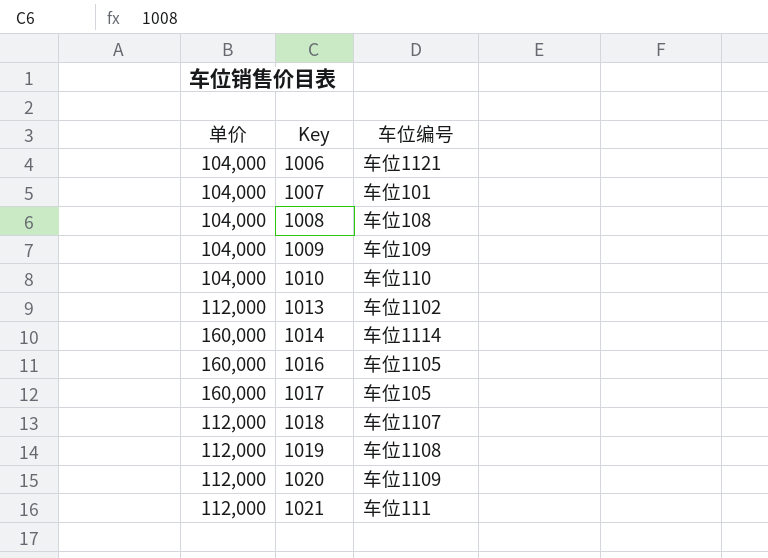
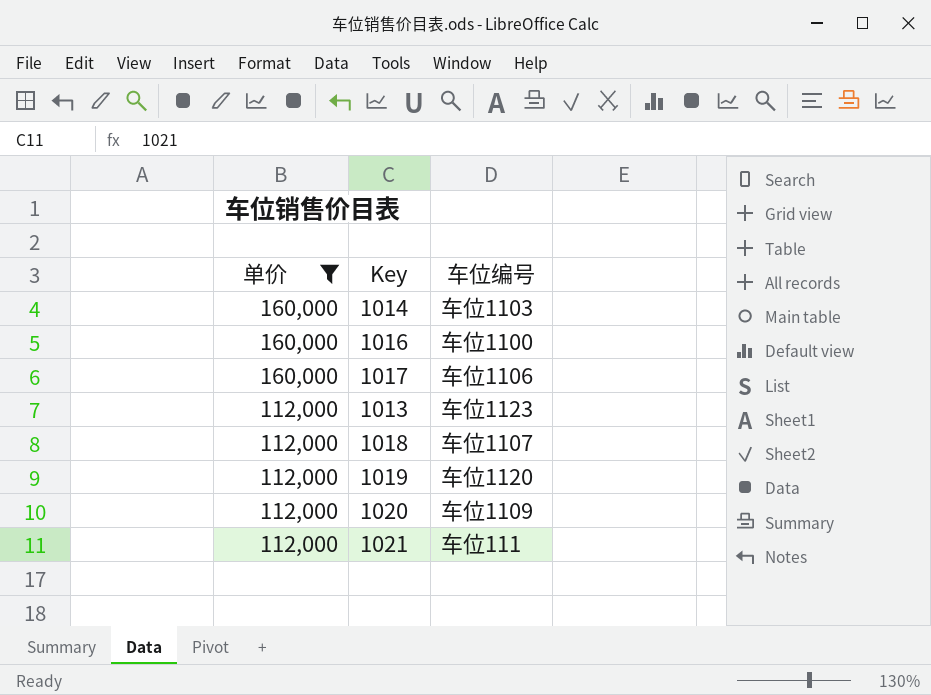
filter: none -> 单价 != 104,000
row order: Key ascending -> 单价 descending
1014 | 车位编号: 车位1114 -> 车位1103
1016 | 车位编号: 车位1105 -> 车位1100
1017 | 车位编号: 车位105 -> 车位1106
1013 | 车位编号: 车位1102 -> 车位1123
1019 | 车位编号: 车位1108 -> 车位1120

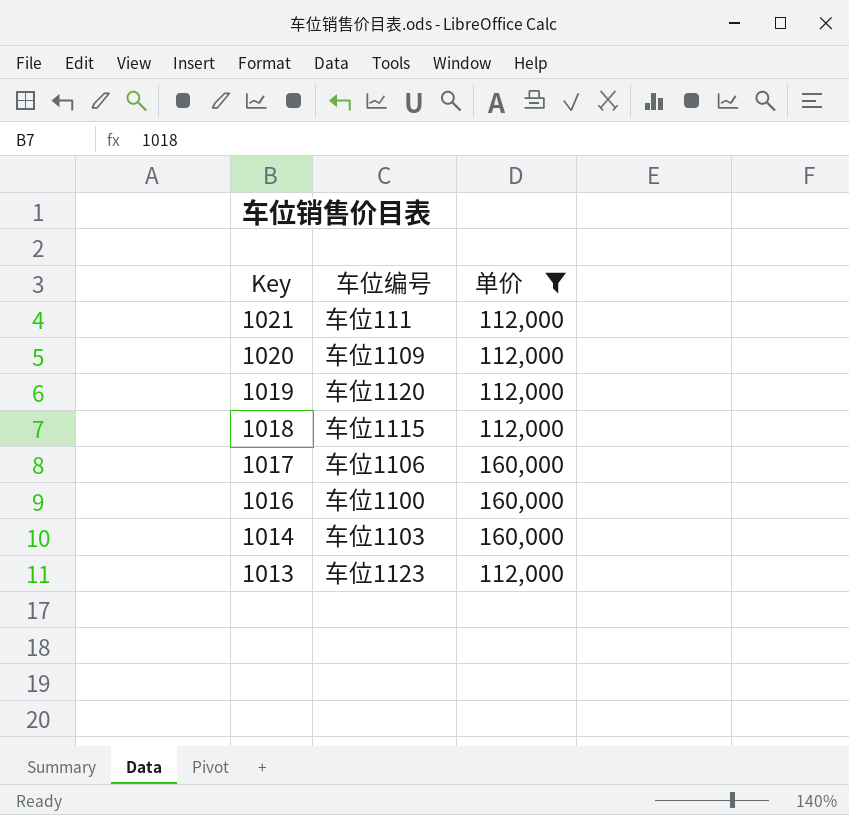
row order: 单价 descending -> Key descending
column 单价 | position: 1 -> 3
1018 | 车位编号: 车位1107 -> 车位1115

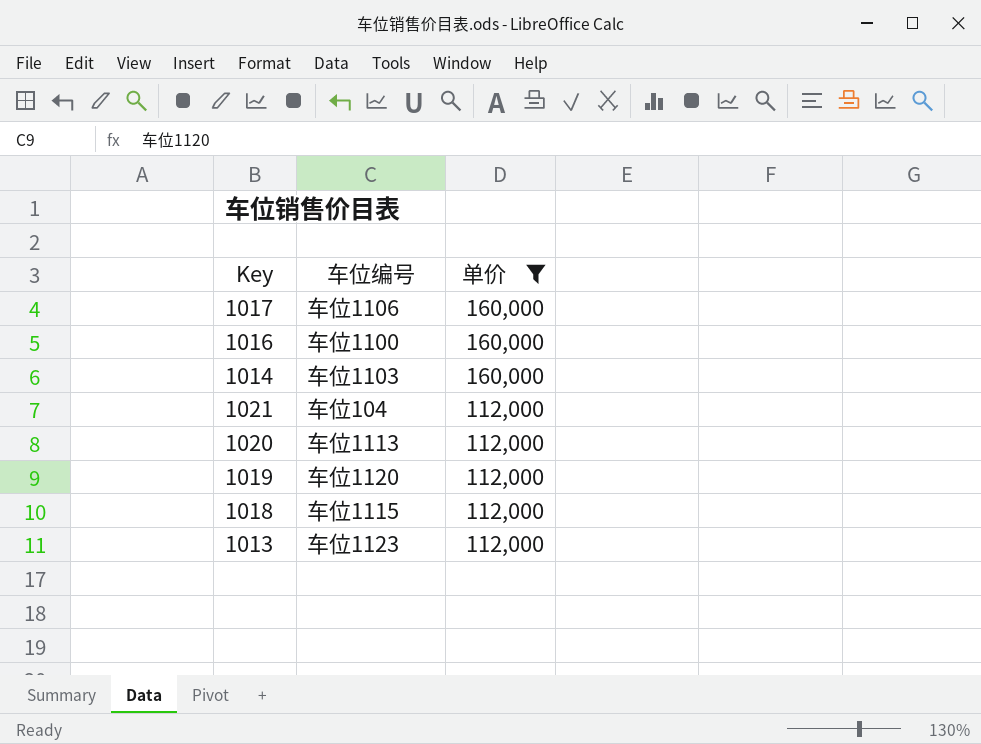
row order: Key descending -> 单价 descending
1021 | 车位编号: 车位111 -> 车位104
1020 | 车位编号: 车位1109 -> 车位1113

